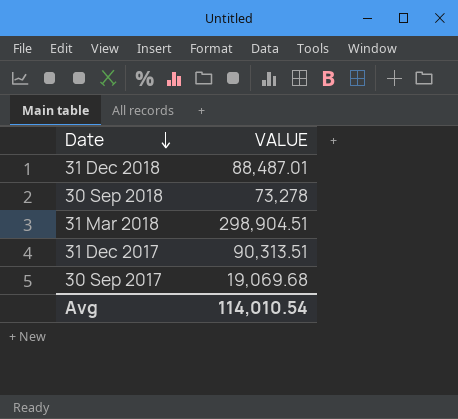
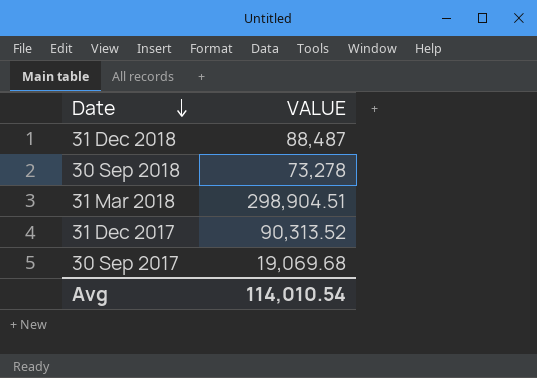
31 Dec 2018 | VALUE: 88,487.01 -> 88,487
31 Dec 2017 | VALUE: 90,313.51 -> 90,313.52

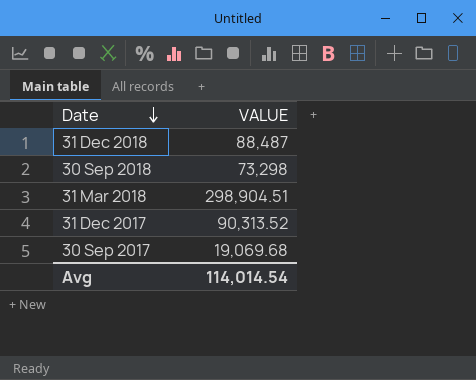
30 Sep 2018 | VALUE: 73,278 -> 73,298
Avg | VALUE: 114,010.54 -> 114,014.54

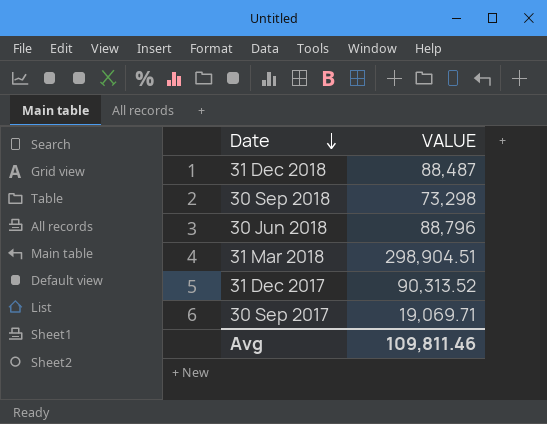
row 30 Jun 2018: none -> 88,796
30 Sep 2017 | VALUE: 19,069.68 -> 19,069.71
Avg | VALUE: 114,014.54 -> 109,811.46

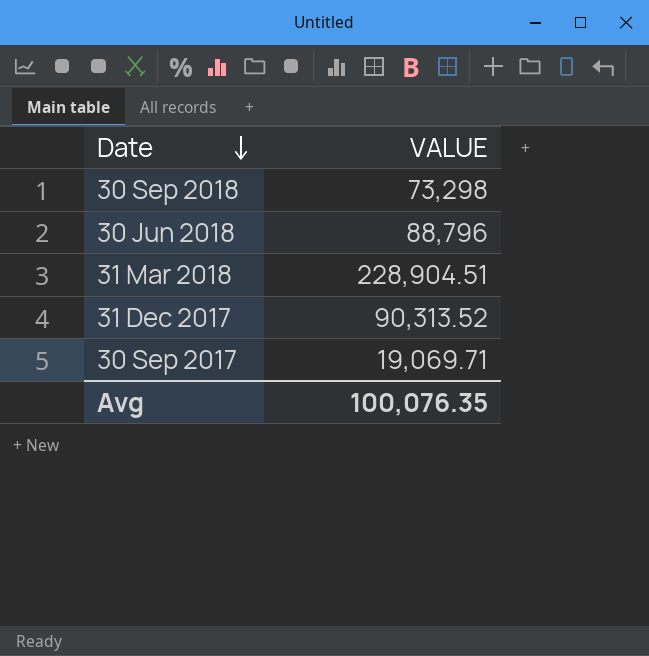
row 31 Dec 2018: 88,487 -> none
31 Mar 2018 | VALUE: 298,904.51 -> 228,904.51
Avg | VALUE: 109,811.46 -> 100,076.35

